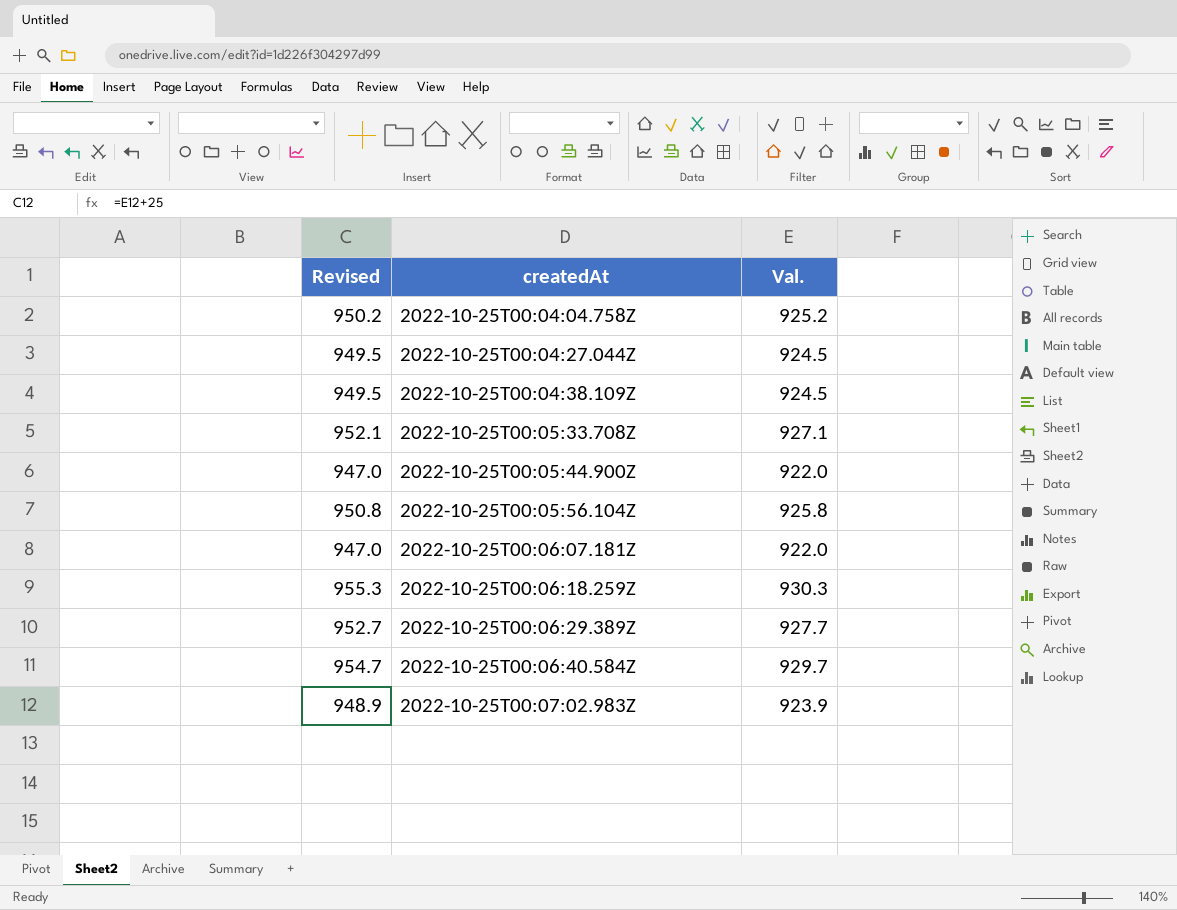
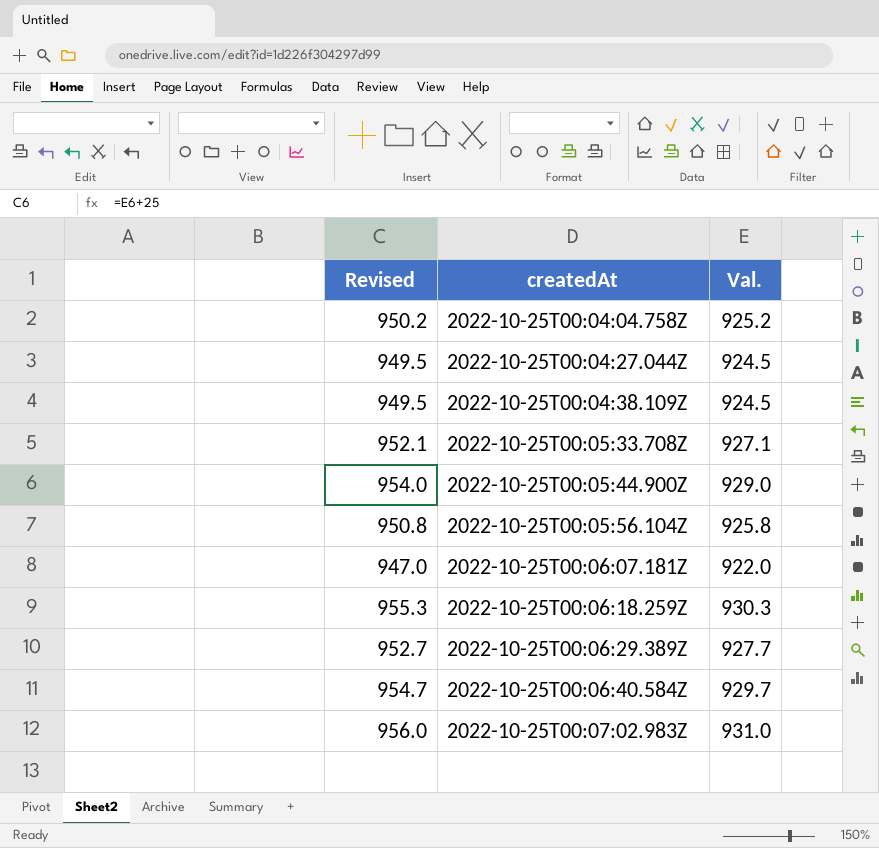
2022-10-25T00:05:44.900Z | Revised: 947.0 -> 954.0
2022-10-25T00:05:44.900Z | Val.: 922.0 -> 929.0
2022-10-25T00:07:02.983Z | Revised: 948.9 -> 956.0
2022-10-25T00:07:02.983Z | Val.: 923.9 -> 931.0

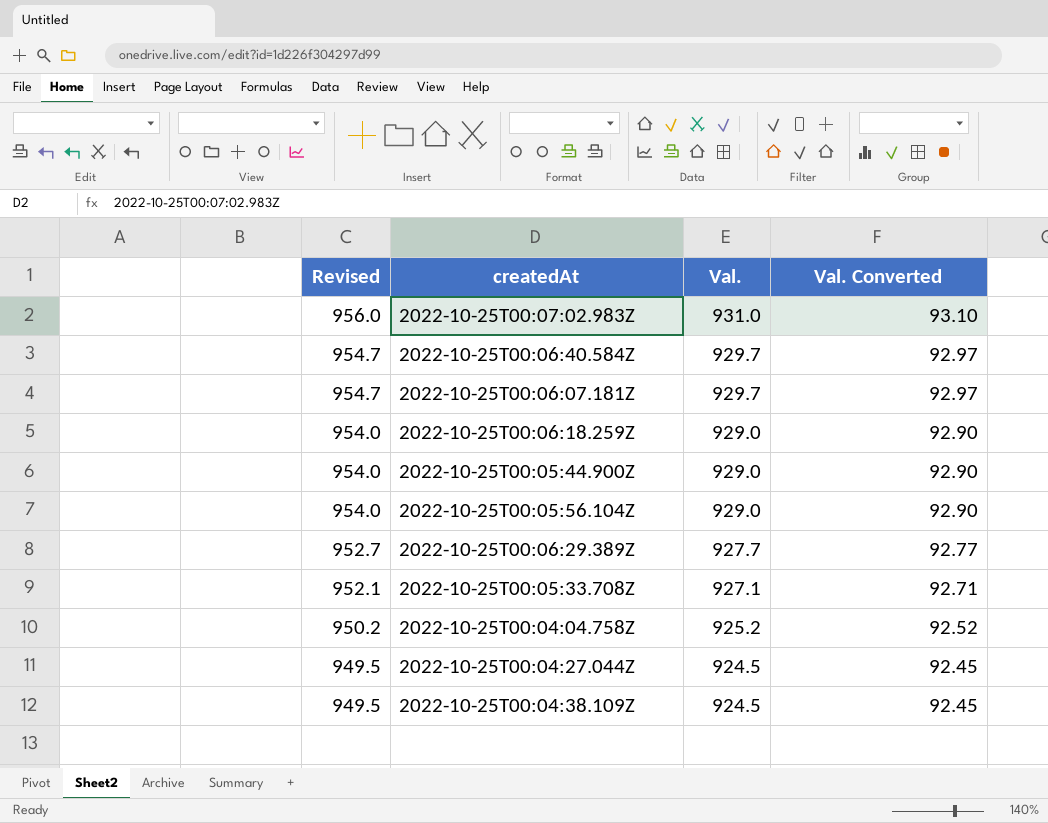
row order: createdAt ascending -> Revised descending
column Val. Converted | formula: none -> [Val.] * 0.1
2022-10-25T00:06:07.181Z | Revised: 947.0 -> 954.7
2022-10-25T00:06:07.181Z | Val.: 922.0 -> 929.7
2022-10-25T00:06:18.259Z | Revised: 955.3 -> 954.0
2022-10-25T00:06:18.259Z | Val.: 930.3 -> 929.0
2022-10-25T00:05:56.104Z | Revised: 950.8 -> 954.0
2022-10-25T00:05:56.104Z | Val.: 925.8 -> 929.0

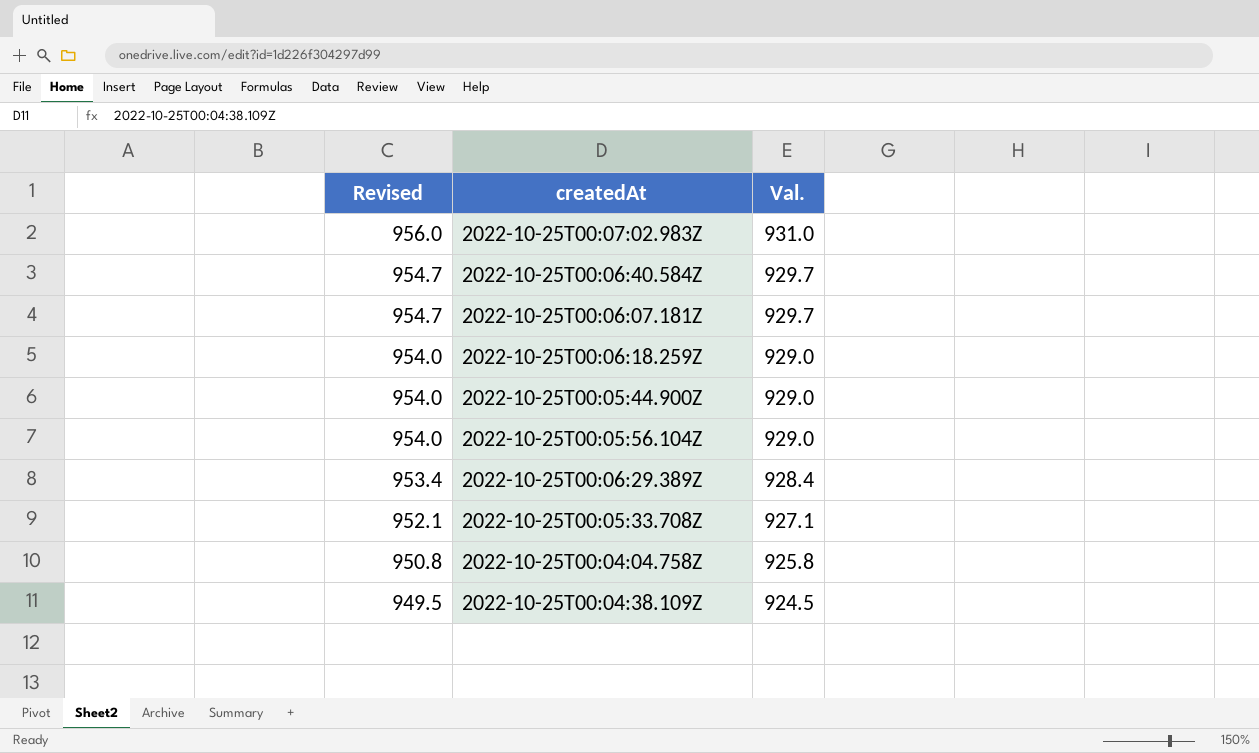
column Val. Converted | formula: [Val.] * 0.1 -> none
row 2022-10-25T00:04:27.044Z: 949.5 | 924.5 | 92.45 -> none
2022-10-25T00:06:29.389Z | Revised: 952.7 -> 953.4
2022-10-25T00:06:29.389Z | Val.: 927.7 -> 928.4
2022-10-25T00:04:04.758Z | Revised: 950.2 -> 950.8
2022-10-25T00:04:04.758Z | Val.: 925.2 -> 925.8

